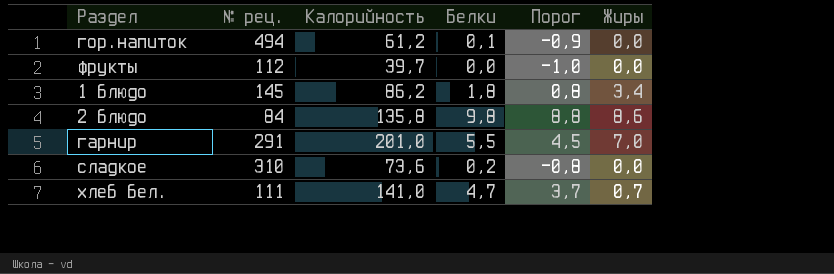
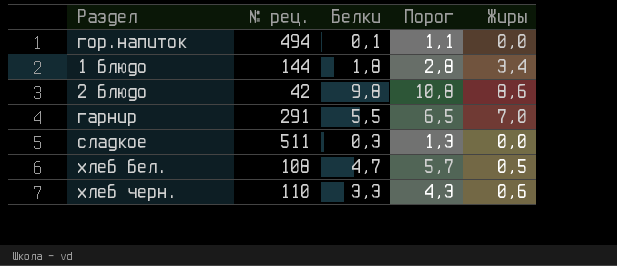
column Калорийность | position: 3 -> none
column Порог | formula: [Белки] - 1 -> [Белки] + 1
row фрукты: 112 | 39,7 | 0,0 | -1,0 | 0,0 -> none
1 блюдо | № рец.: 145 -> 144
2 блюдо | № рец.: 84 -> 42
сладкое | № рец.: 310 -> 511
сладкое | Белки: 0,2 -> 0,3
хлеб бел. | № рец.: 111 -> 108
хлеб бел. | Жиры: 0,7 -> 0,5
row хлеб черн.: none -> 110 | 3,3 | 4,3 | 0,6

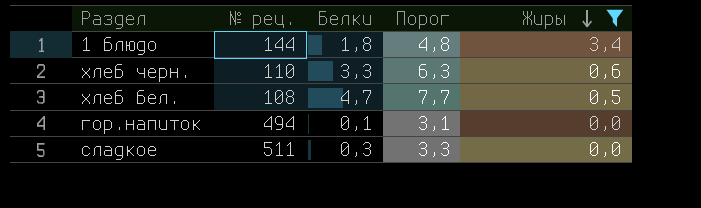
filter: none -> Жиры <= 3,4
row order: none -> Жиры descending
column Порог | formula: [Белки] + 1 -> [Белки] + 3

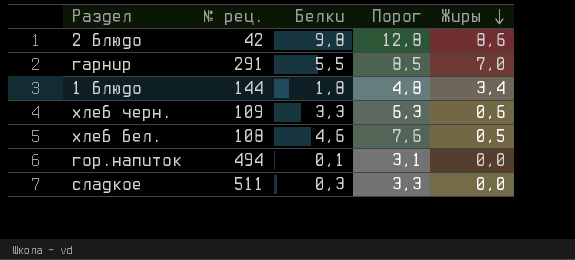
filter: Жиры <= 3,4 -> none
хлеб черн. | № рец.: 110 -> 109
хлеб бел. | Белки: 4,7 -> 4,6
хлеб бел. | Порог: 7,7 -> 7,6

